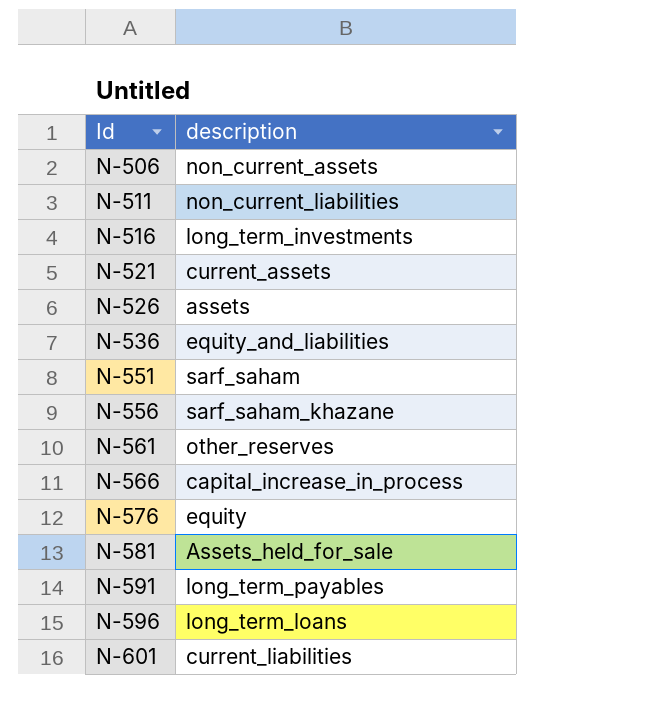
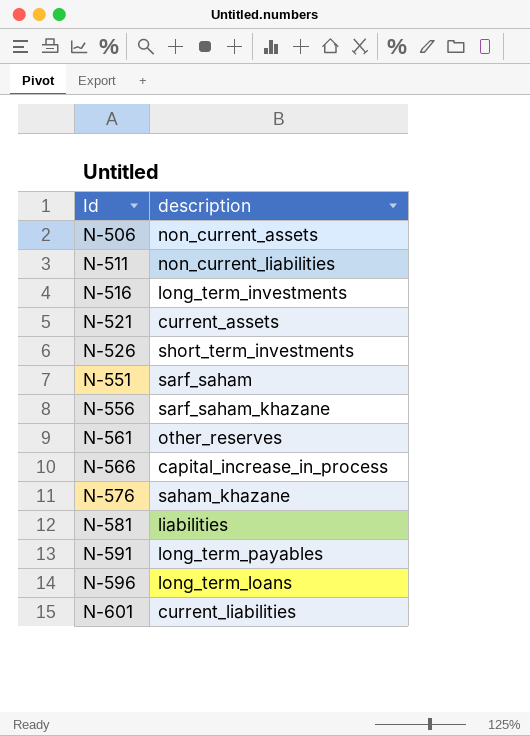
row N-536: equity_and_liabilities -> none
N-526 | description: assets -> short_term_investments
N-576 | description: equity -> saham_khazane
N-581 | description: Assets_held_for_sale -> liabilities

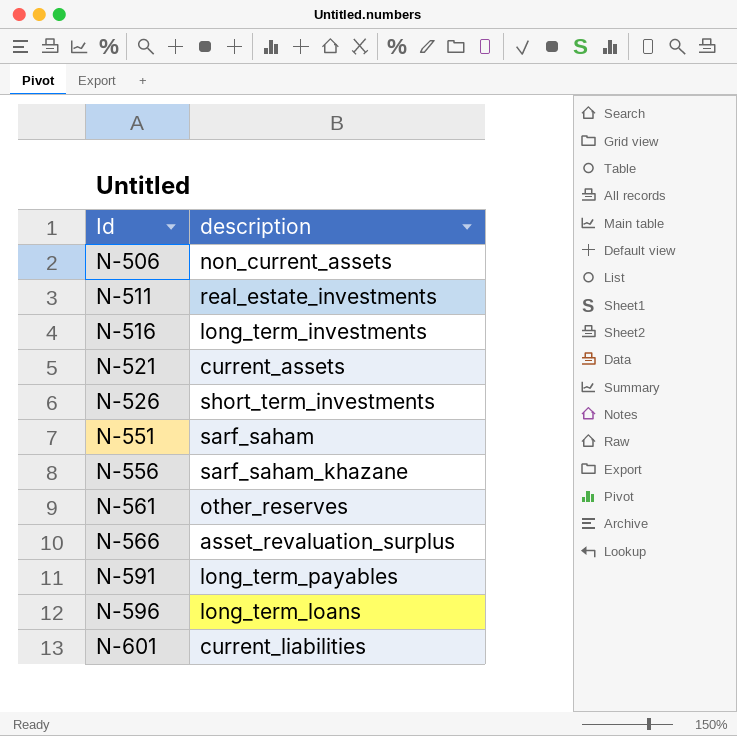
row N-576: saham_khazane -> none
row N-581: liabilities -> none
N-511 | description: non_current_liabilities -> real_estate_investments
N-566 | description: capital_increase_in_process -> asset_revaluation_surplus

